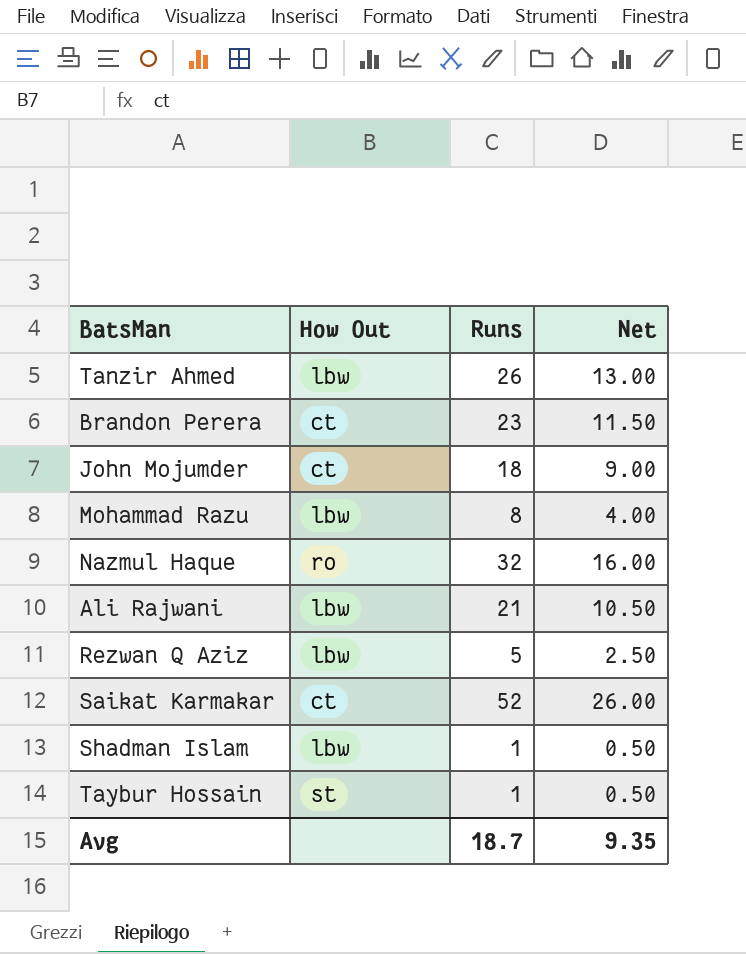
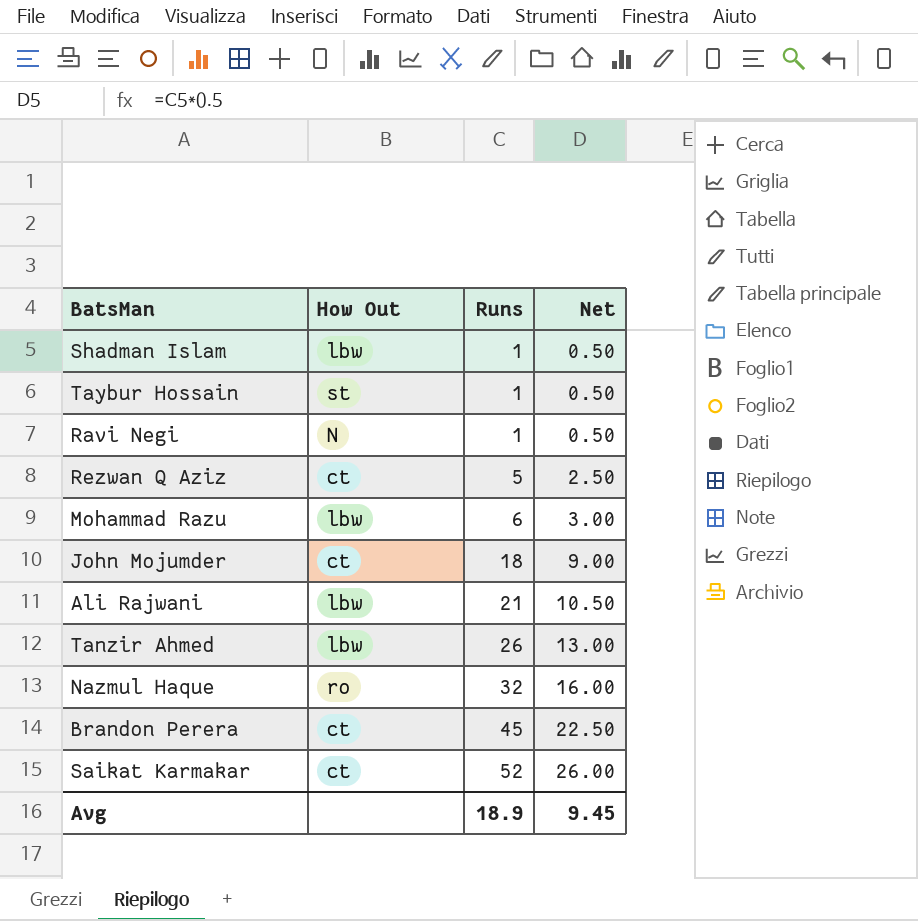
row order: none -> Runs ascending
row Ravi Negi: none -> N | 1 | 0.50
Rezwan Q Aziz | How Out: lbw -> ct
Mohammad Razu | Runs: 8 -> 6
Mohammad Razu | Net: 4.00 -> 3.00
Brandon Perera | Runs: 23 -> 45
Brandon Perera | Net: 11.50 -> 22.50
Avg | Runs: 18.7 -> 18.9
Avg | Net: 9.35 -> 9.45

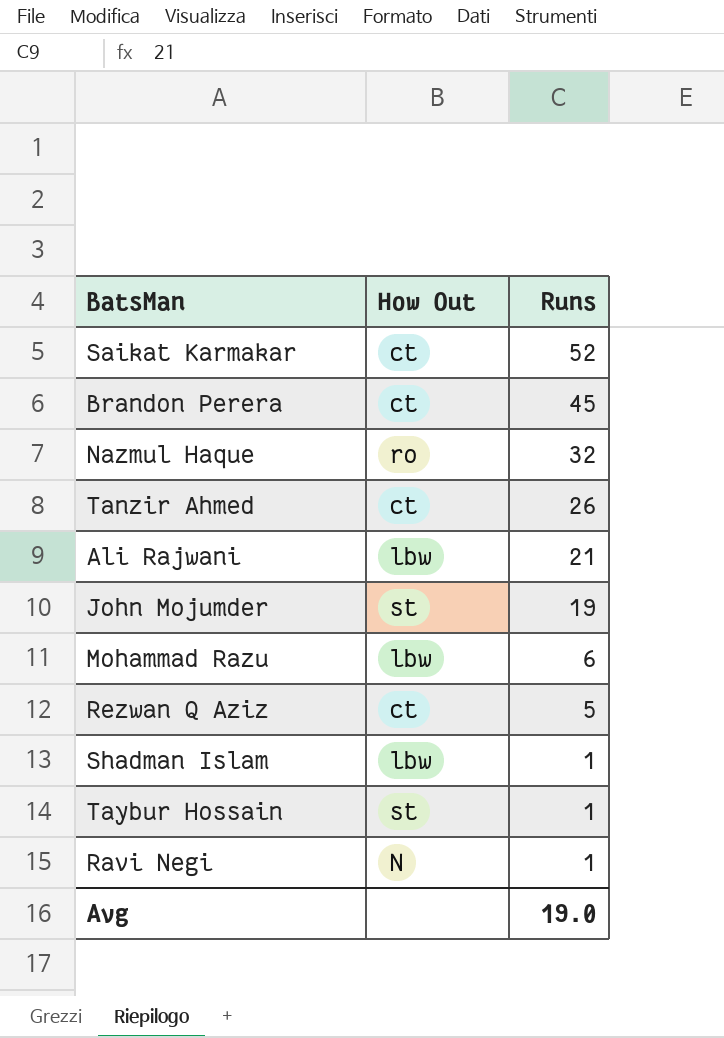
row order: Runs ascending -> Runs descending
column Net | formula: [Runs] * 0.5 -> none
Tanzir Ahmed | How Out: lbw -> ct
John Mojumder | How Out: ct -> st
John Mojumder | Runs: 18 -> 19
Avg | Runs: 18.9 -> 19.0

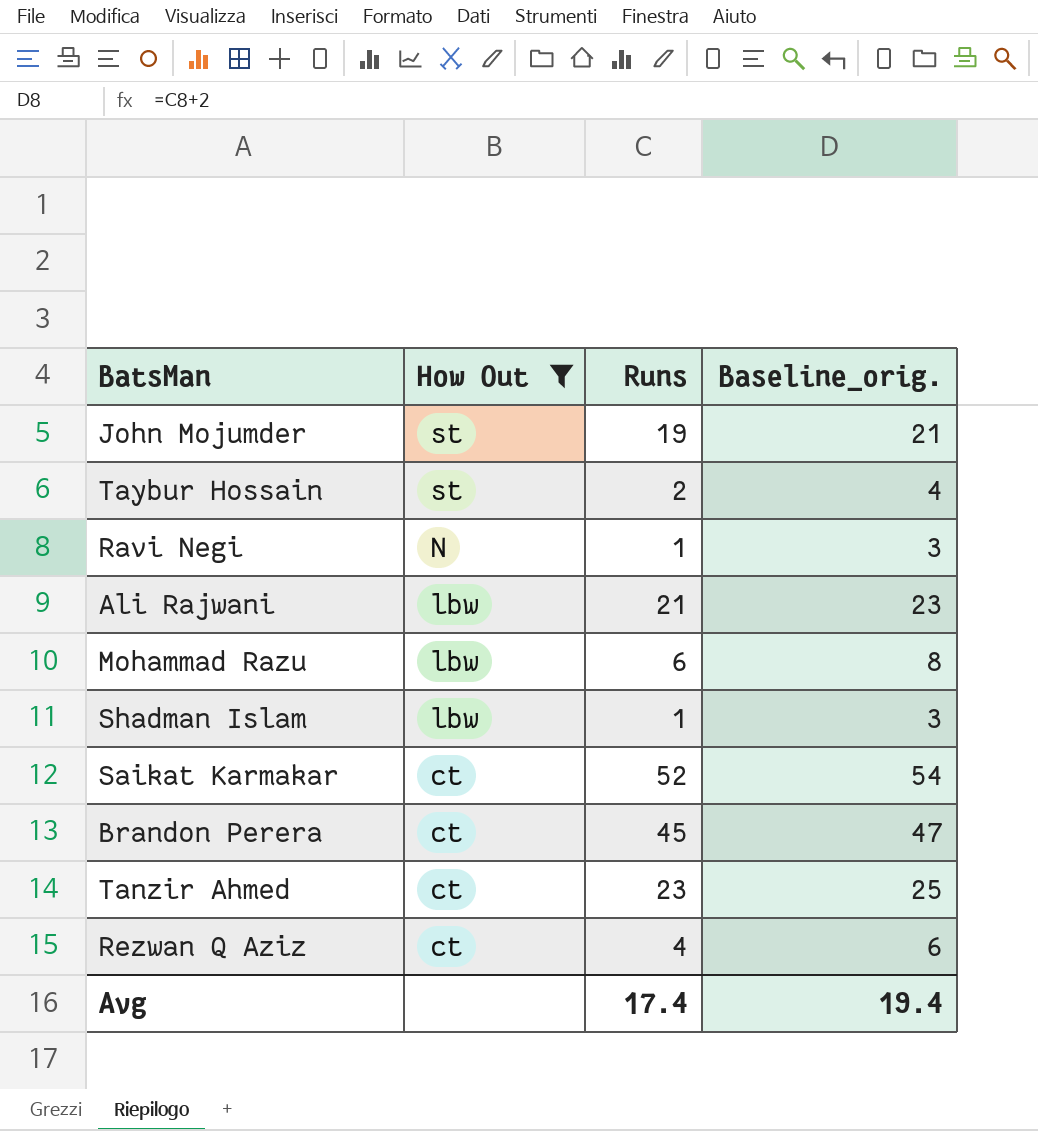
filter: none -> How Out != ro
row order: Runs descending -> How Out descending
column Baseline_orig. | formula: none -> [Runs] + 2
Taybur Hossain | Runs: 1 -> 2
Tanzir Ahmed | Runs: 26 -> 23
Rezwan Q Aziz | Runs: 5 -> 4
Avg | Runs: 19.0 -> 17.4

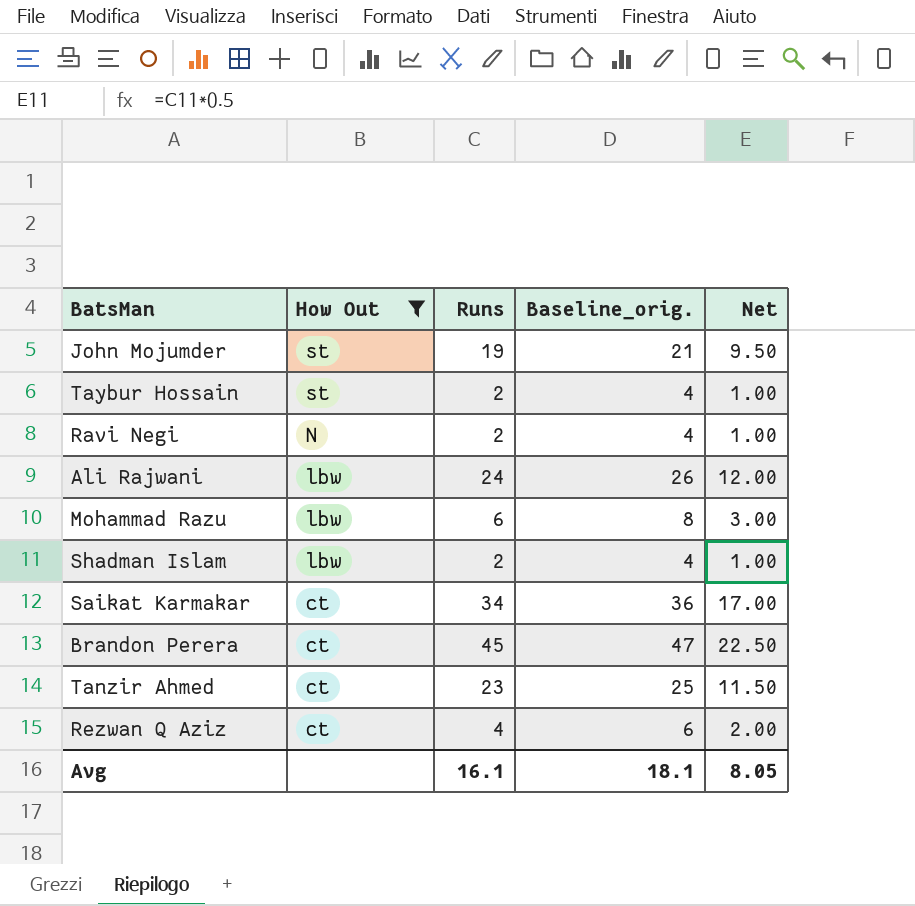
column Net | formula: none -> [Runs] * 0.5
Ravi Negi | Runs: 1 -> 2
Ravi Negi | Baseline_orig.: 3 -> 4
Ali Rajwani | Runs: 21 -> 24
Ali Rajwani | Baseline_orig.: 23 -> 26
Shadman Islam | Runs: 1 -> 2
Shadman Islam | Baseline_orig.: 3 -> 4
Saikat Karmakar | Runs: 52 -> 34
Saikat Karmakar | Baseline_orig.: 54 -> 36
Avg | Runs: 17.4 -> 16.1
Avg | Baseline_orig.: 19.4 -> 18.1

